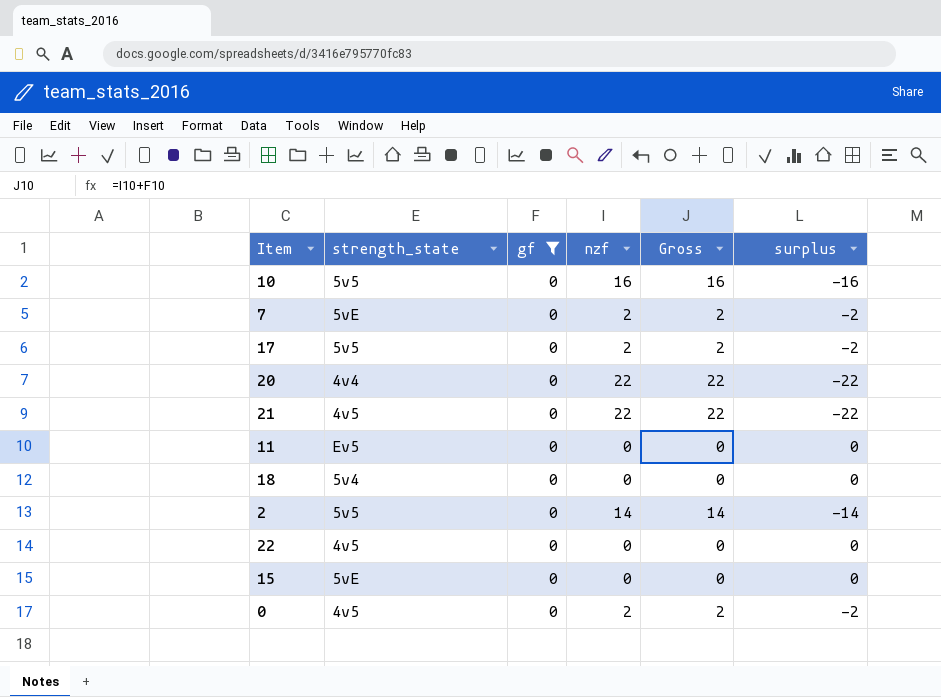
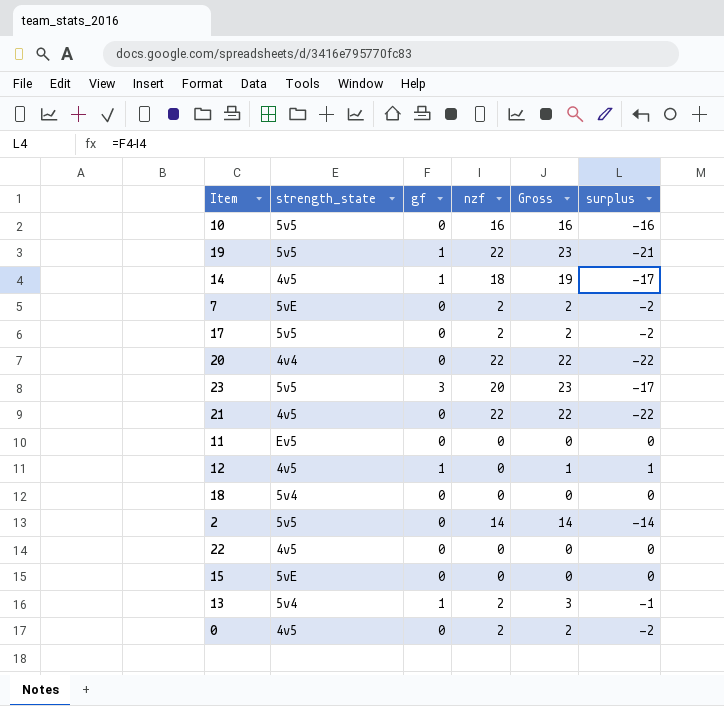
filter: gf = 0 -> none

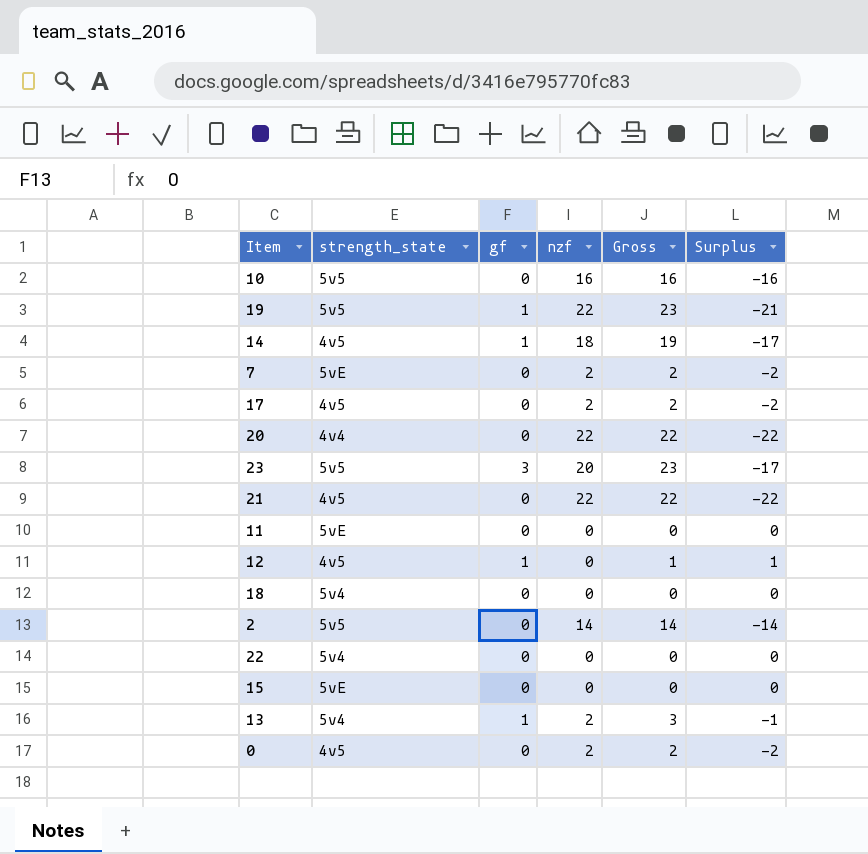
column name: surplus -> Surplus
17 | strength_state: 5v5 -> 4v5
11 | strength_state: Ev5 -> 5vE
22 | strength_state: 4v5 -> 5v4

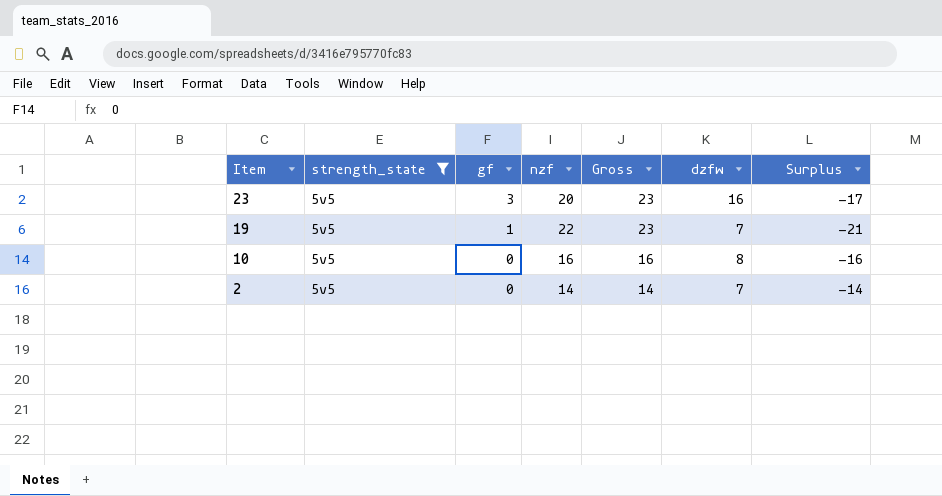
filter: none -> strength_state = 5v5
row order: none -> Item descending
column dzfw | position: none -> 6

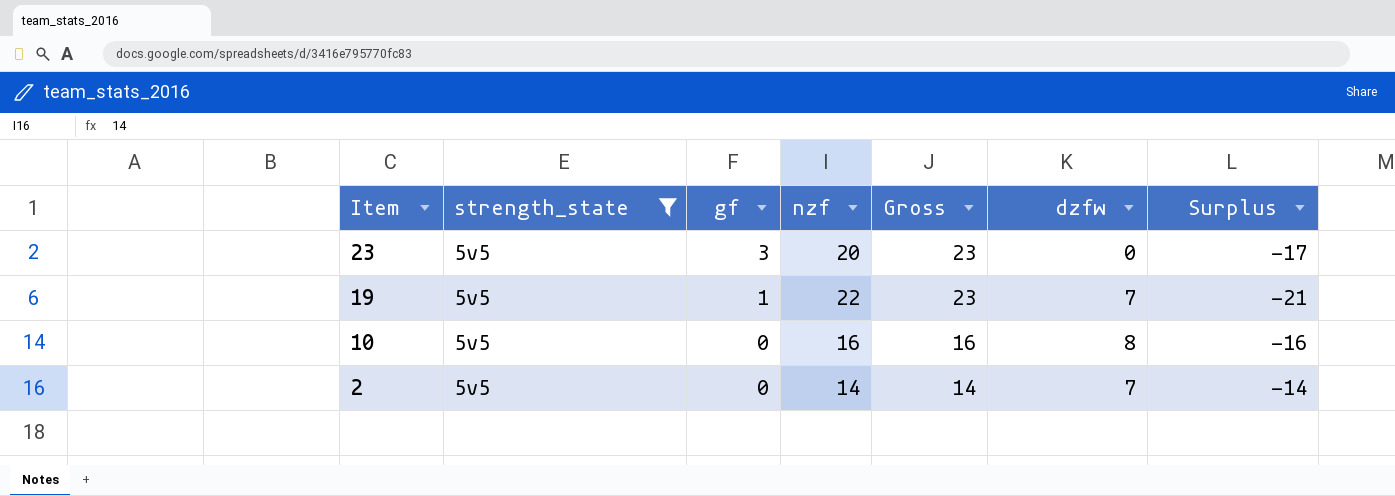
23 | dzfw: 16 -> 0

